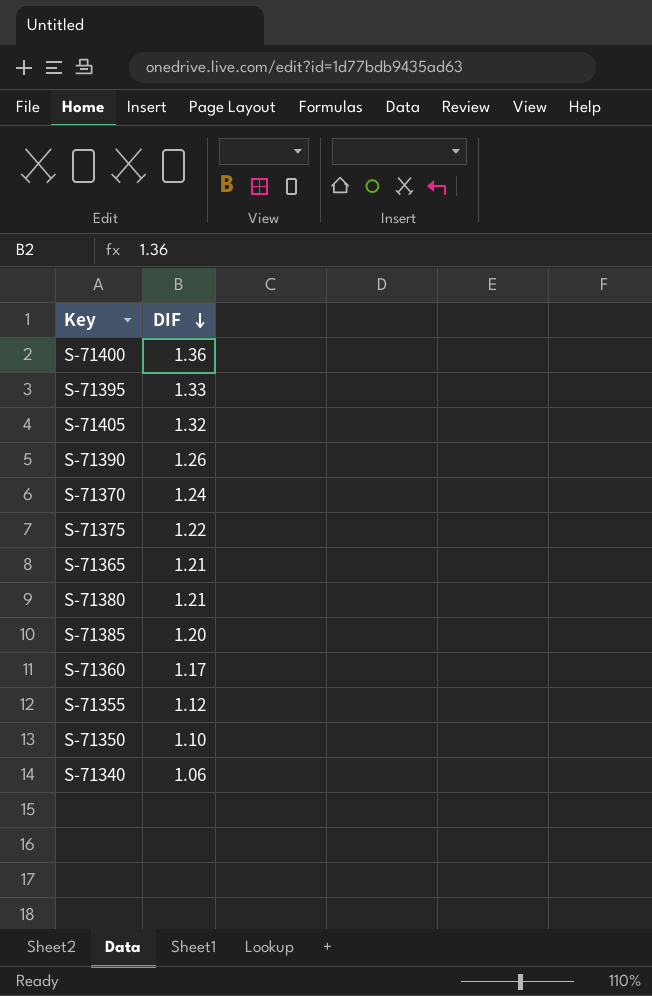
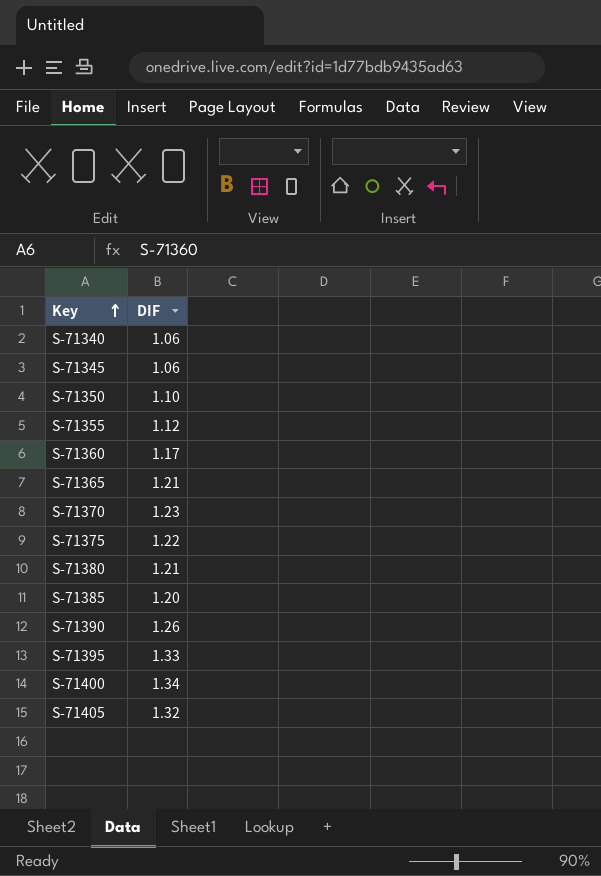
row order: DIF descending -> Key ascending
row S-71345: none -> 1.06
S-71370 | DIF: 1.24 -> 1.23
S-71400 | DIF: 1.36 -> 1.34

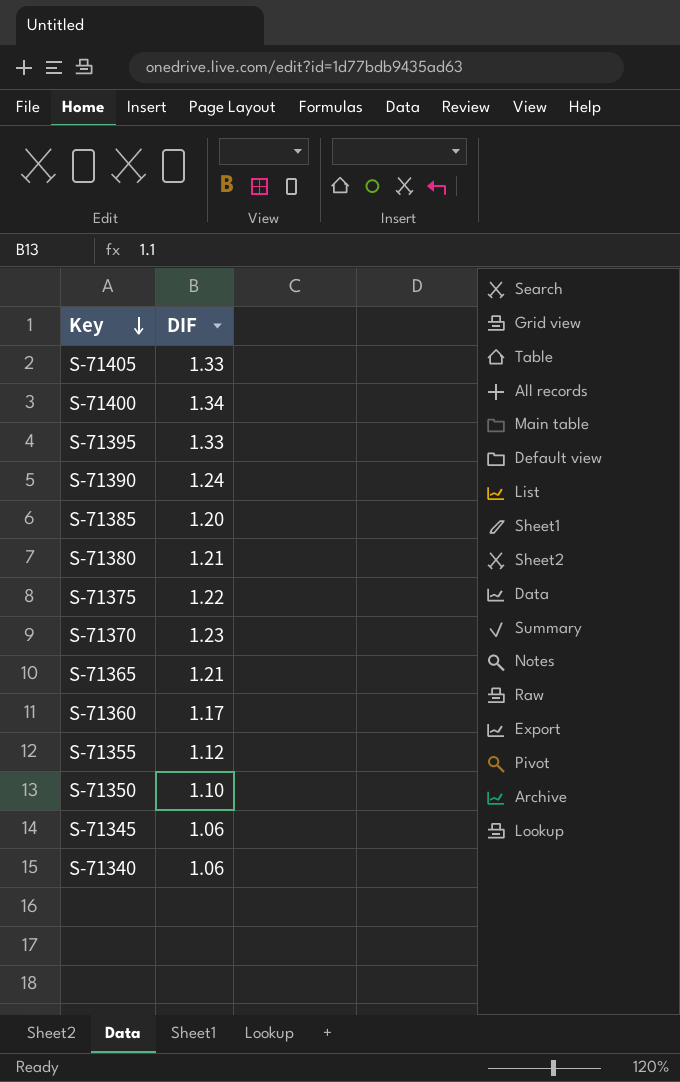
row order: Key ascending -> Key descending
S-71405 | DIF: 1.32 -> 1.33
S-71390 | DIF: 1.26 -> 1.24

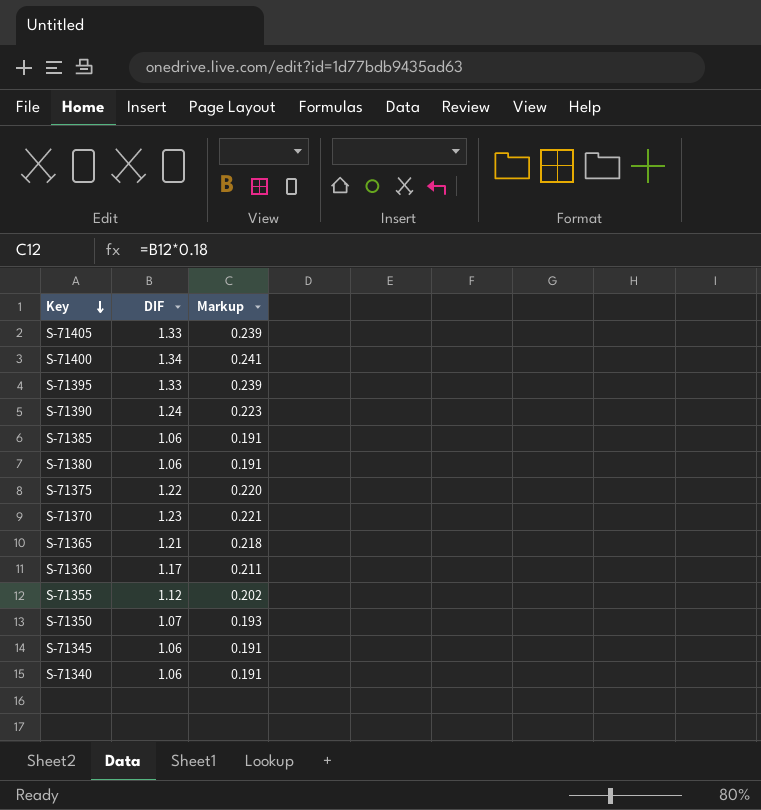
column Markup | formula: none -> [DIF] * 0.18
S-71385 | DIF: 1.20 -> 1.06
S-71380 | DIF: 1.21 -> 1.06
S-71350 | DIF: 1.10 -> 1.07

